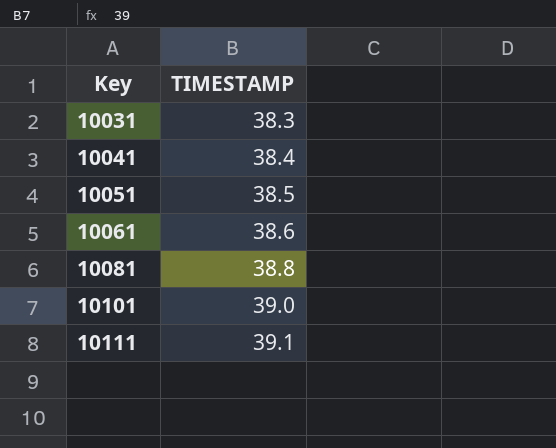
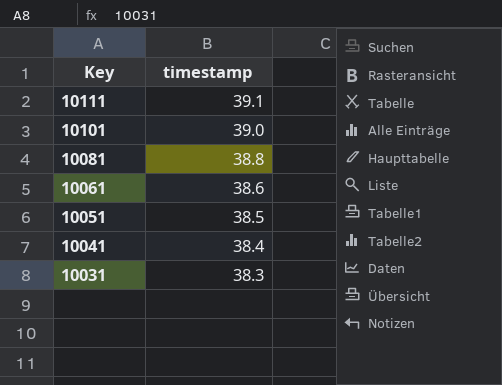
row order: Key ascending -> Key descending
column name: TIMESTAMP -> timestamp

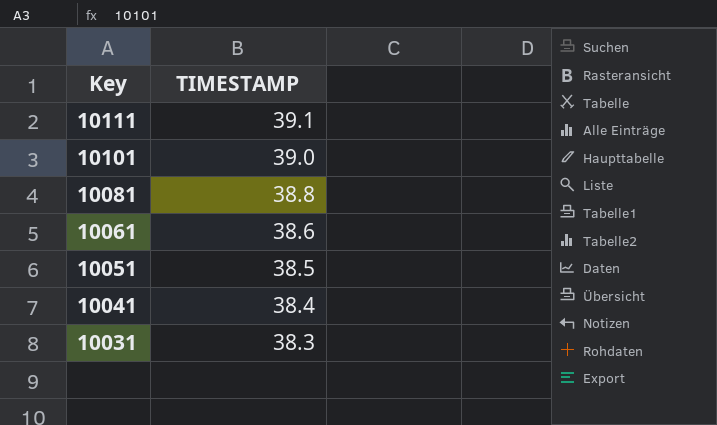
column name: timestamp -> TIMESTAMP

